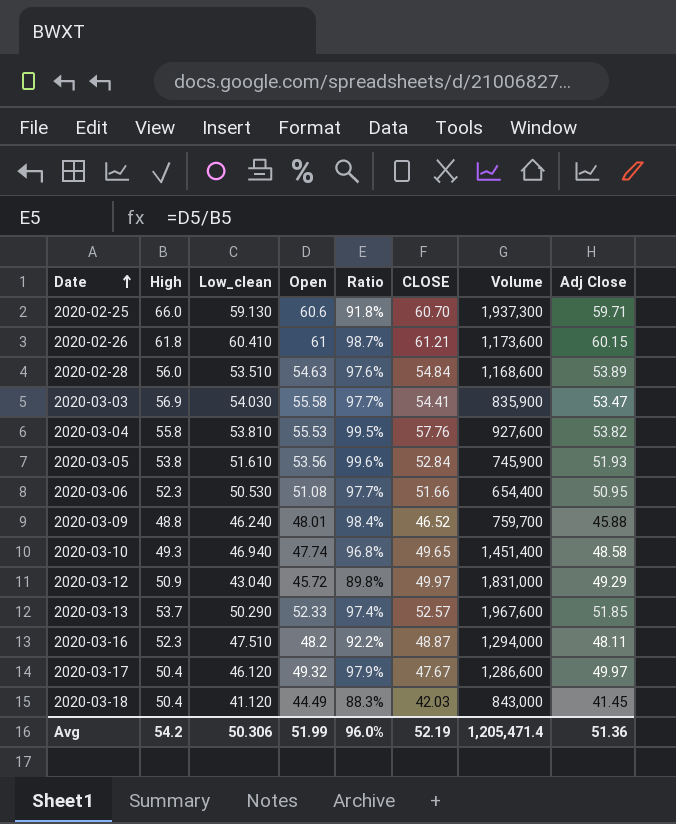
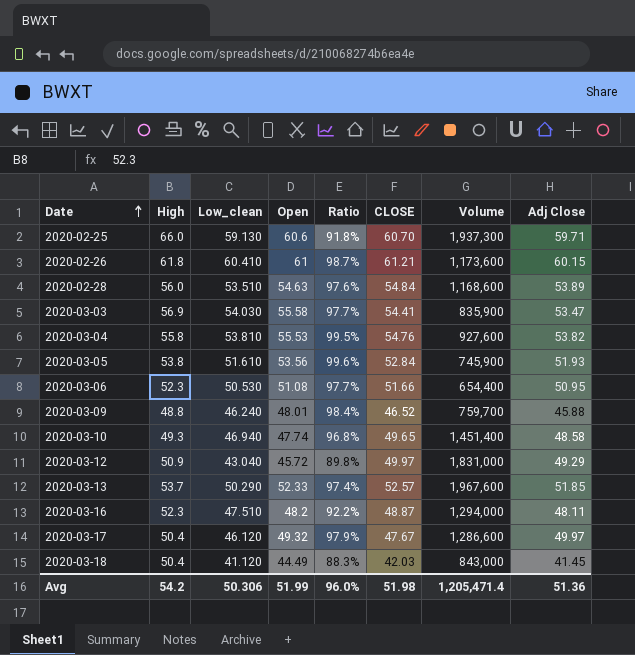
2020-03-04 | CLOSE: 57.76 -> 54.76
Avg | CLOSE: 52.19 -> 51.98

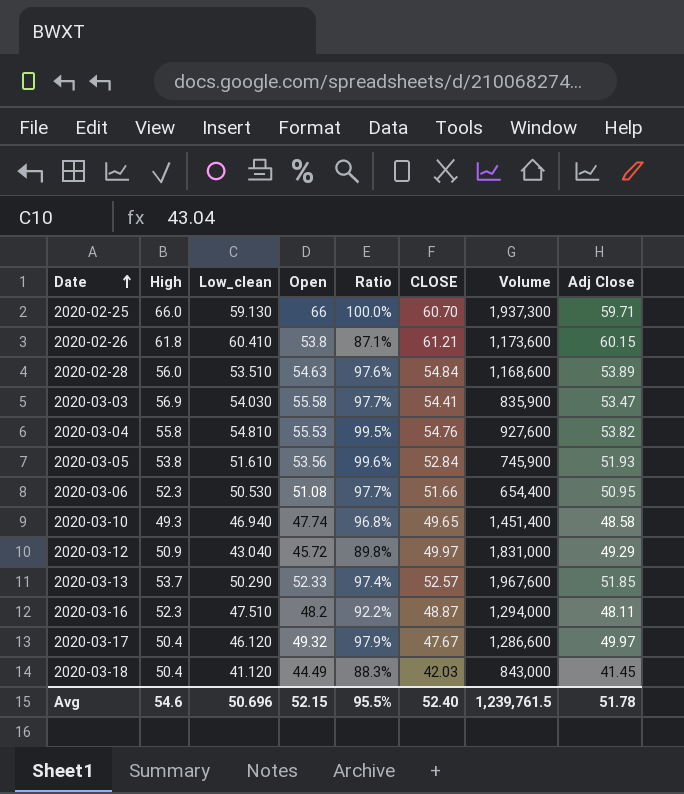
row 2020-03-09: 48.8 | 46.240 | 48.01 | 98.4% | 46.52 | 759,700 | 45.88 -> none
2020-02-25 | Open: 60.6 -> 66
2020-02-25 | Ratio: 91.8% -> 100.0%
2020-02-26 | Open: 61 -> 53.8
2020-02-26 | Ratio: 98.7% -> 87.1%
2020-03-04 | Low_clean: 53.810 -> 54.810
Avg | High: 54.2 -> 54.6
Avg | Low_clean: 50.306 -> 50.696
Avg | Open: 51.99 -> 52.15
Avg | Ratio: 96.0% -> 95.5%
Avg | CLOSE: 51.98 -> 52.40
Avg | Volume: 1,205,471.4 -> 1,239,761.5
Avg | Adj Close: 51.36 -> 51.78

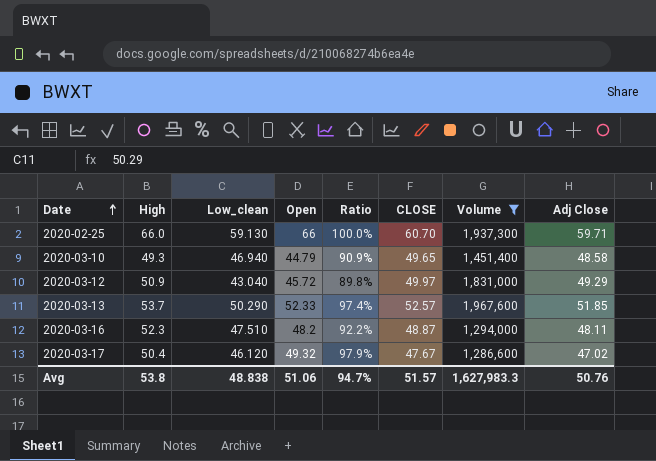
filter: none -> Volume >= 1,286,600
2020-03-10 | Open: 47.74 -> 44.79
2020-03-10 | Ratio: 96.8% -> 90.9%
2020-03-17 | Adj Close: 49.97 -> 47.02
Avg | High: 54.6 -> 53.8
Avg | Low_clean: 50.696 -> 48.838
Avg | Open: 52.15 -> 51.06
Avg | Ratio: 95.5% -> 94.7%
Avg | CLOSE: 52.40 -> 51.57
Avg | Volume: 1,239,761.5 -> 1,627,983.3
Avg | Adj Close: 51.78 -> 50.76

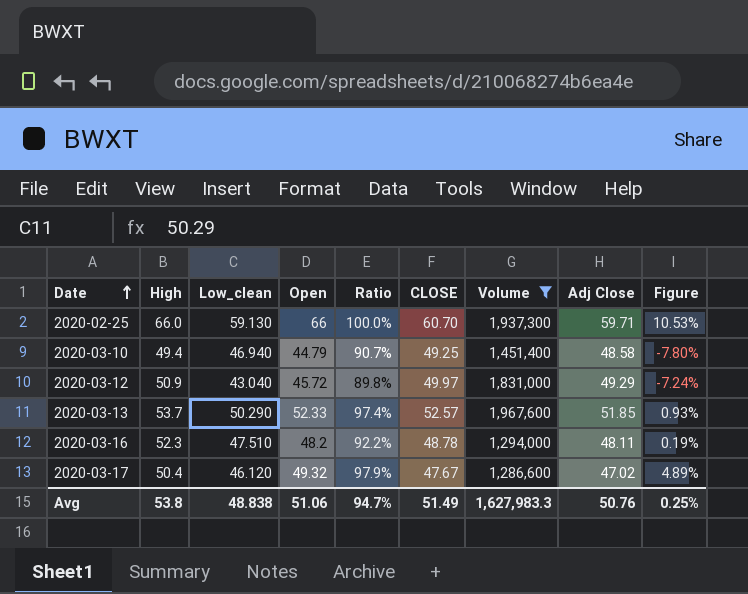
column Figure | formula: none -> ([Open] - [Adj Close]) / [Adj Close]
2020-03-10 | High: 49.3 -> 49.4
2020-03-10 | Ratio: 90.9% -> 90.7%
2020-03-10 | CLOSE: 49.65 -> 49.25
2020-03-16 | CLOSE: 48.87 -> 48.78
Avg | CLOSE: 51.57 -> 51.49

